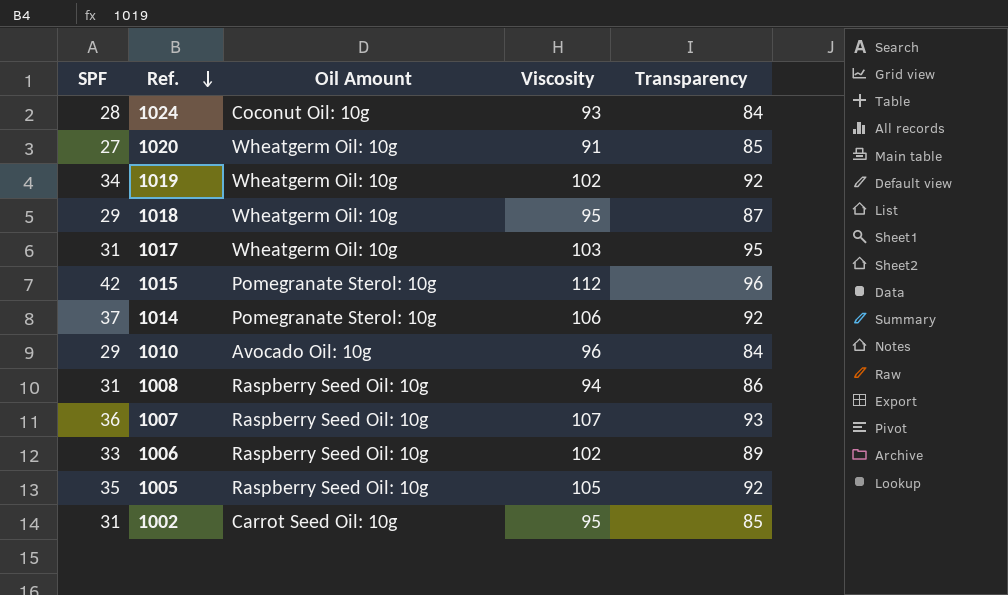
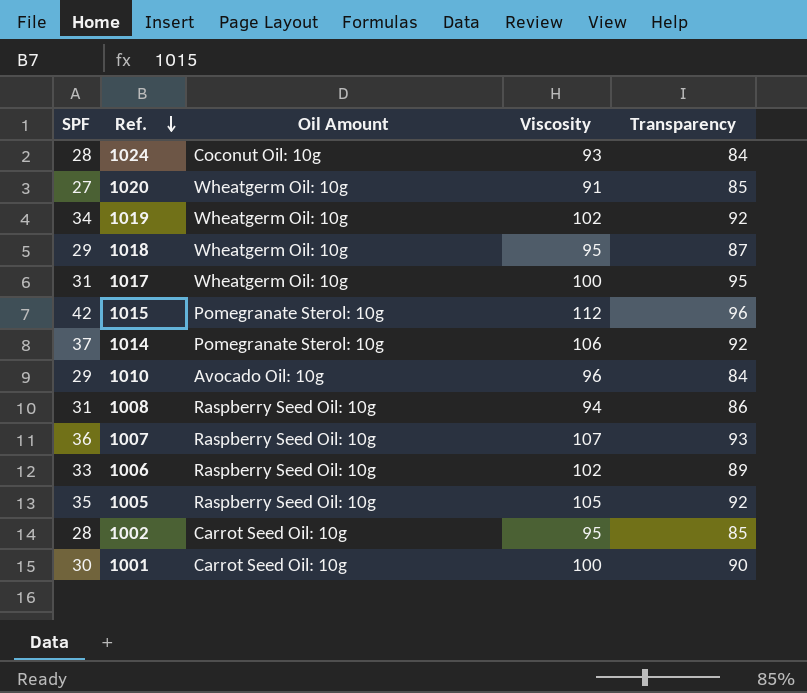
1017 | Viscosity: 103 -> 100
1002 | SPF: 31 -> 28
row 1001: none -> 30 | Carrot Seed Oil: 10g | 100 | 90

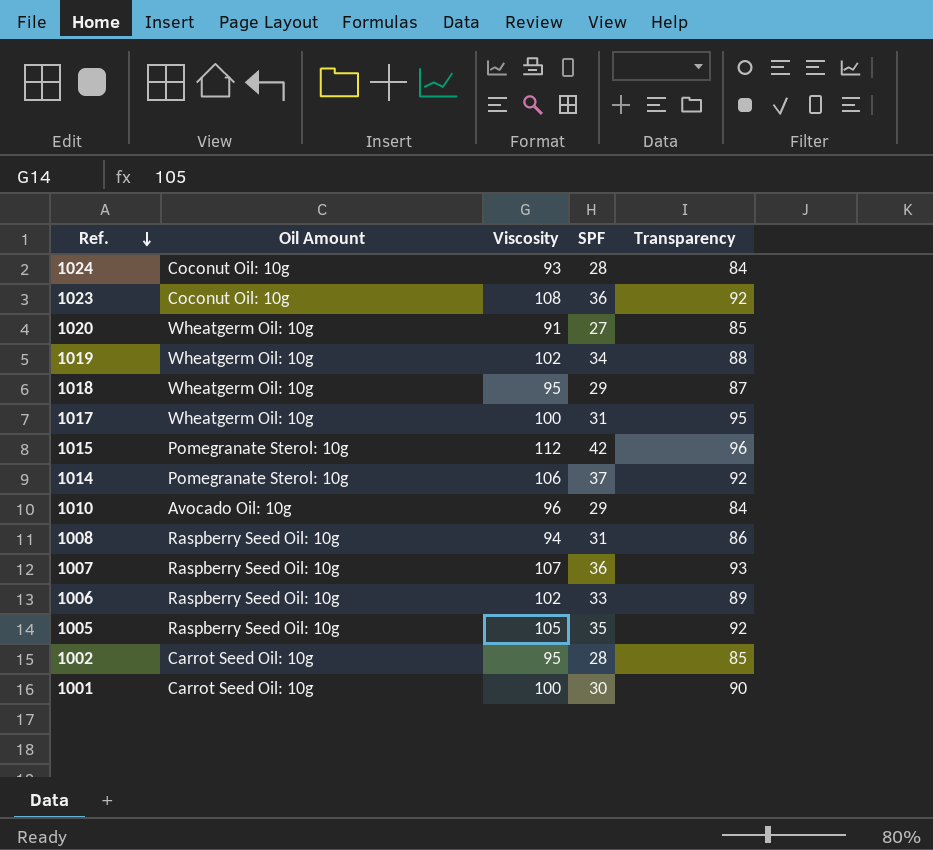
column SPF | position: 1 -> 4
row 1023: none -> Coconut Oil: 10g | 108 | 36 | 92
1019 | Transparency: 92 -> 88

